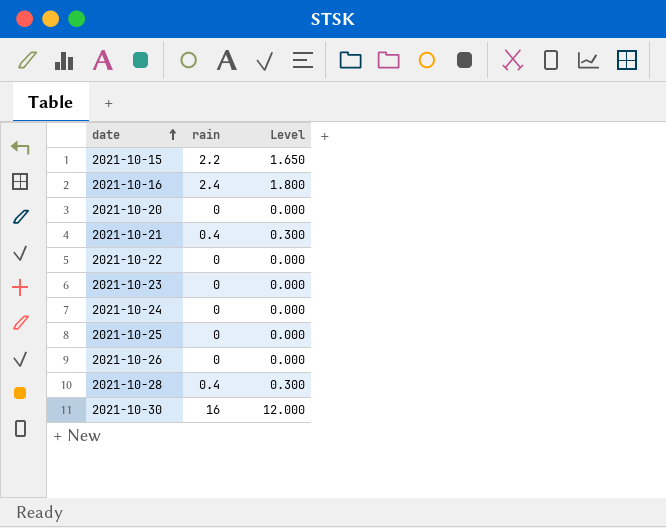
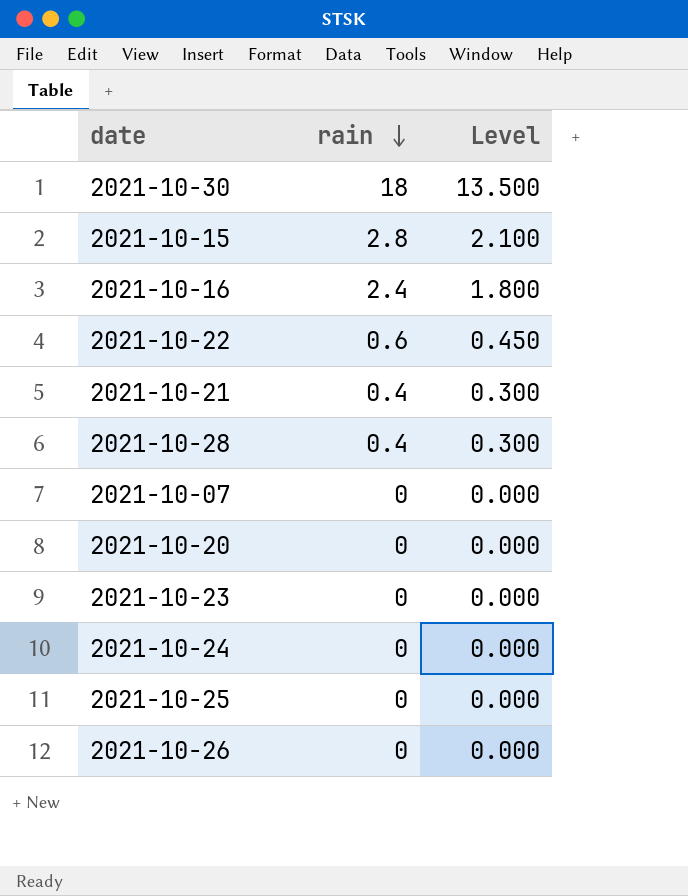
row order: date ascending -> rain descending
2021-10-30 | rain: 16 -> 18
2021-10-30 | Level: 12.000 -> 13.500
2021-10-15 | rain: 2.2 -> 2.8
2021-10-15 | Level: 1.650 -> 2.100
2021-10-22 | rain: 0 -> 0.6
2021-10-22 | Level: 0.000 -> 0.450
row 2021-10-07: none -> 0 | 0.000

